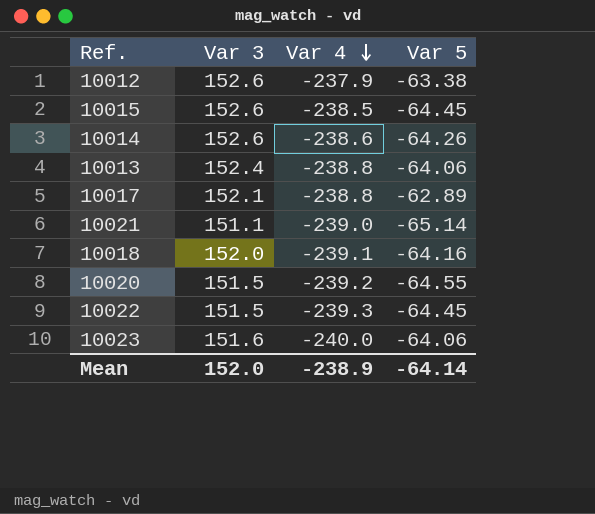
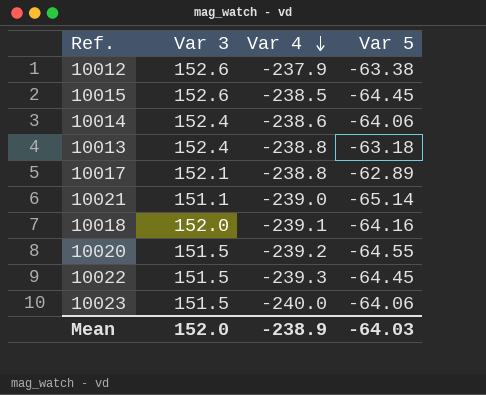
10014 | Var 3: 152.6 -> 152.4
10014 | Var 5: -64.26 -> -64.06
10013 | Var 5: -64.06 -> -63.18
10023 | Var 3: 151.6 -> 151.5
Mean | Var 5: -64.14 -> -64.03

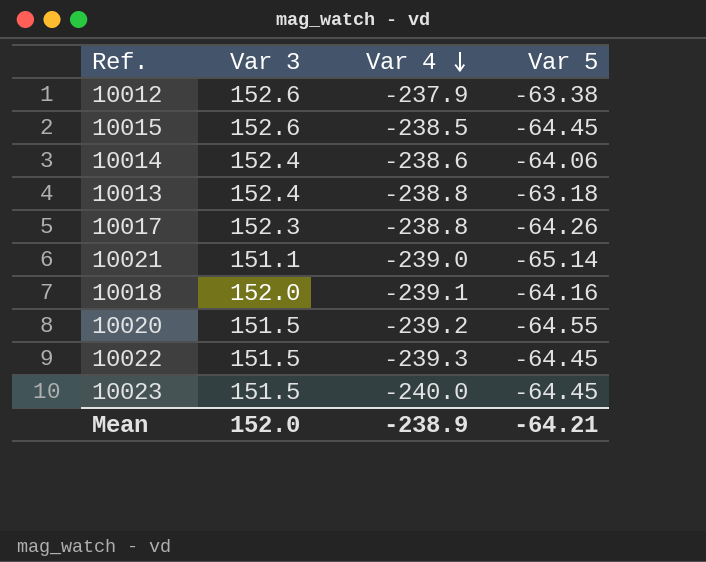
10017 | Var 3: 152.1 -> 152.3
10017 | Var 5: -62.89 -> -64.26
10023 | Var 5: -64.06 -> -64.45
Mean | Var 5: -64.03 -> -64.21

